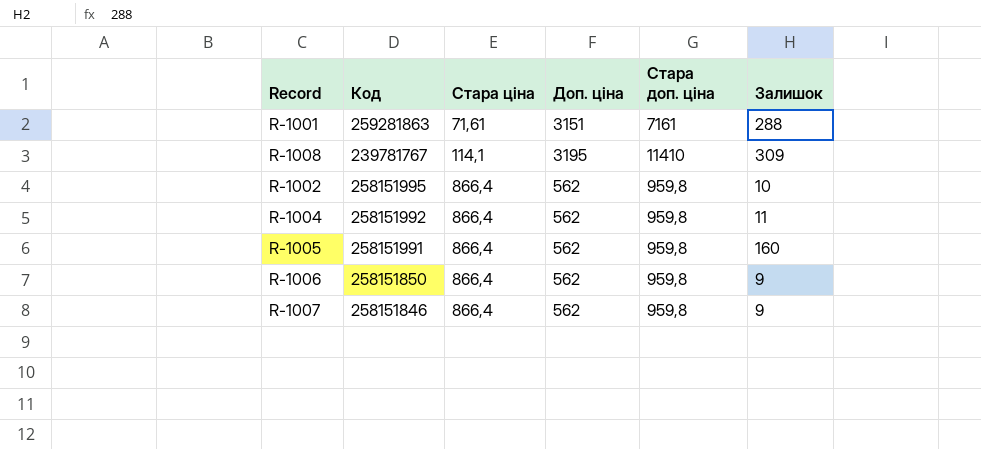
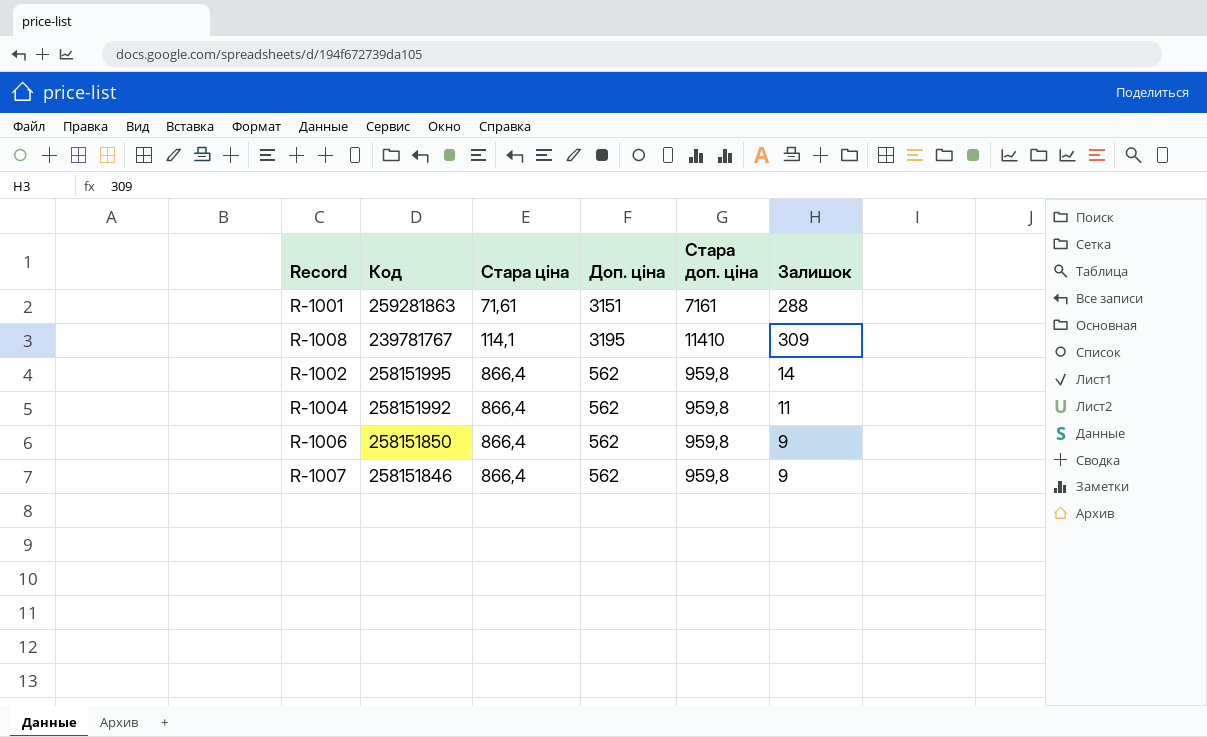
row R-1005: 258151991 | 866,4 | 562 | 959,8 | 160 -> none
R-1002 | Залишок: 10 -> 14

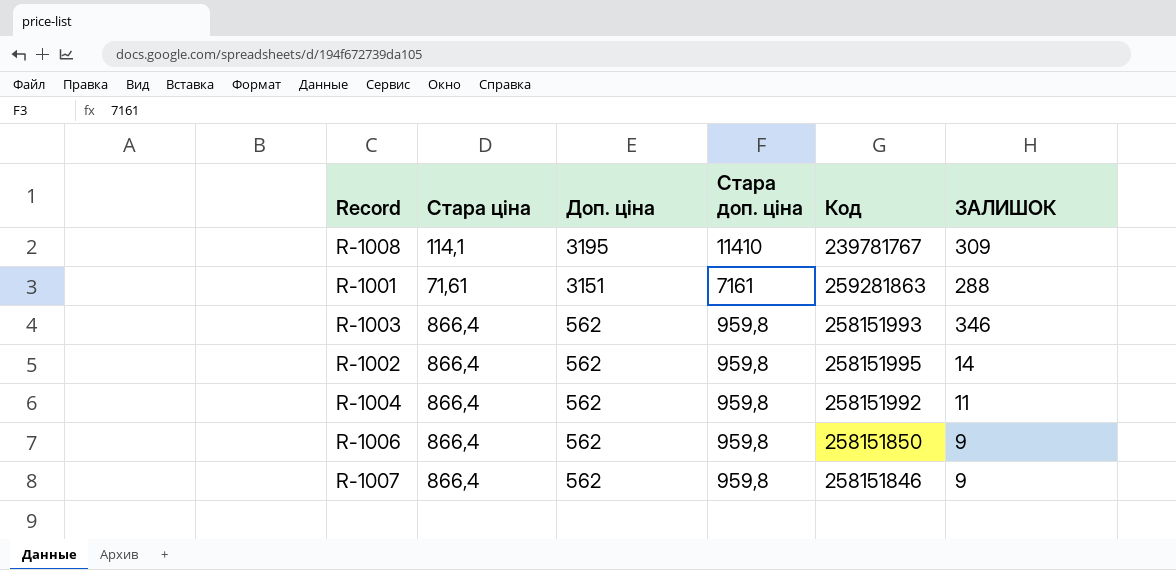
row order: Стара ціна ascending -> Доп. ціна descending
column Код | position: 2 -> 5
column name: Залишок -> ЗАЛИШОК
row R-1003: none -> 866,4 | 562 | 959,8 | 258151993 | 346

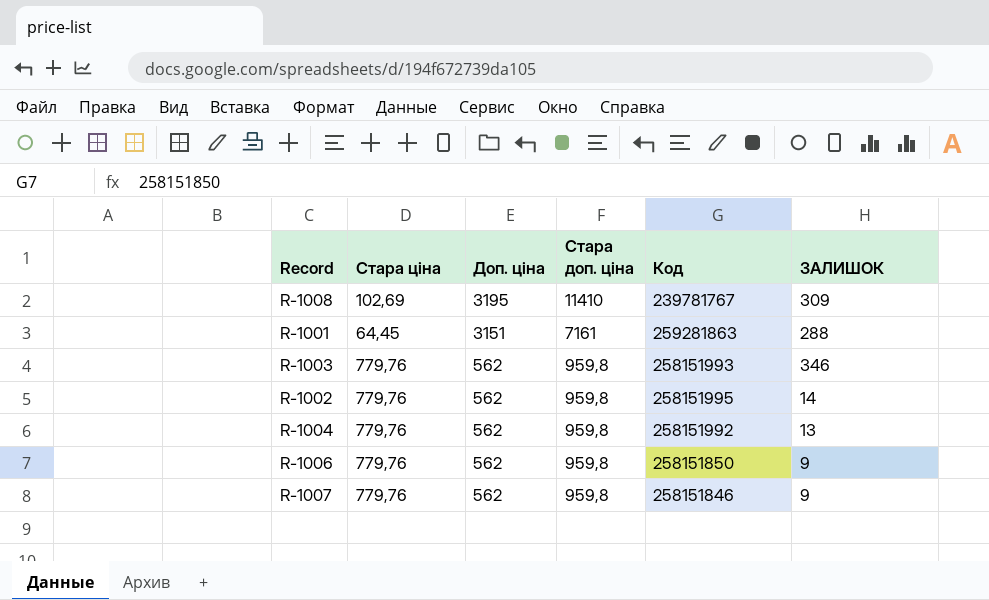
R-1008 | Стара ціна: 114,1 -> 102,69
R-1001 | Стара ціна: 71,61 -> 64,45
R-1003 | Стара ціна: 866,4 -> 779,76
R-1002 | Стара ціна: 866,4 -> 779,76
R-1004 | Стара ціна: 866,4 -> 779,76
R-1004 | ЗАЛИШОК: 11 -> 13
R-1006 | Стара ціна: 866,4 -> 779,76
R-1007 | Стара ціна: 866,4 -> 779,76

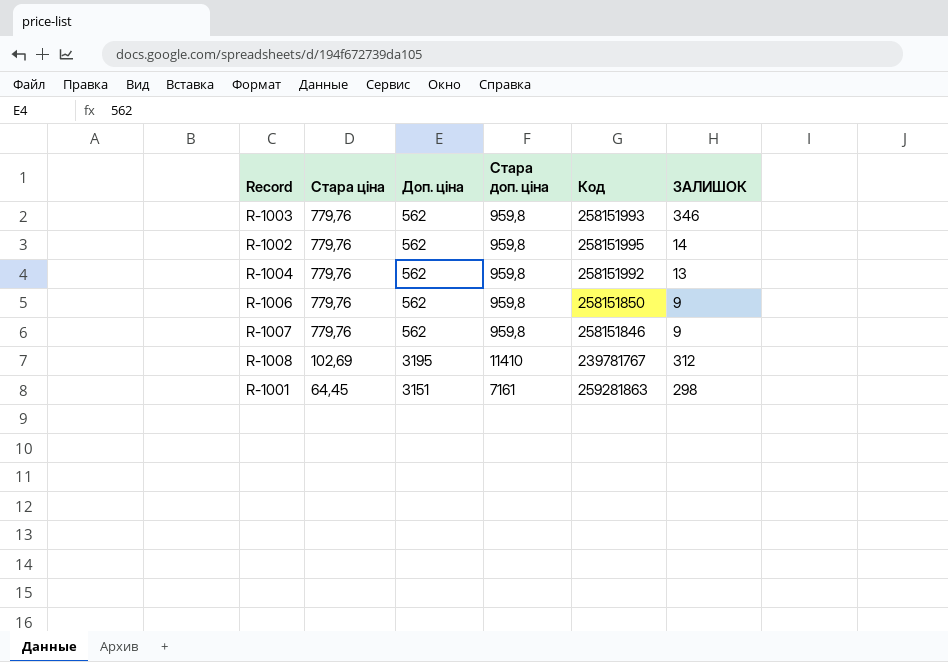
row order: Доп. ціна descending -> Стара ціна descending
R-1008 | ЗАЛИШОК: 309 -> 312
R-1001 | ЗАЛИШОК: 288 -> 298

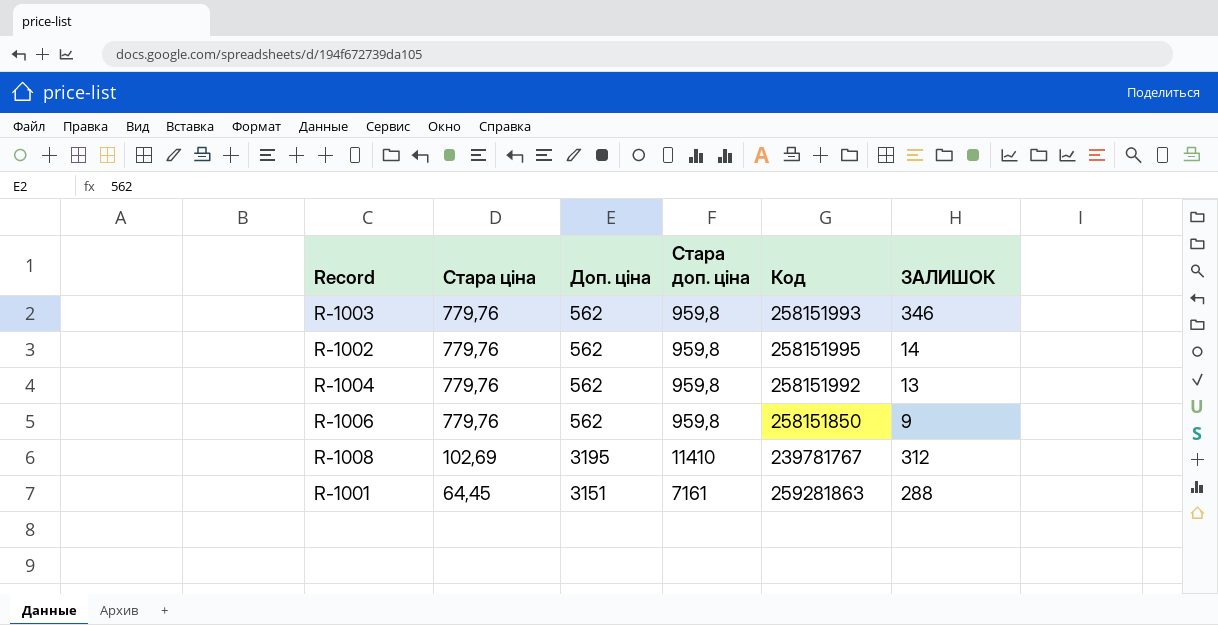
row R-1007: 779,76 | 562 | 959,8 | 258151846 | 9 -> none
R-1001 | ЗАЛИШОК: 298 -> 288

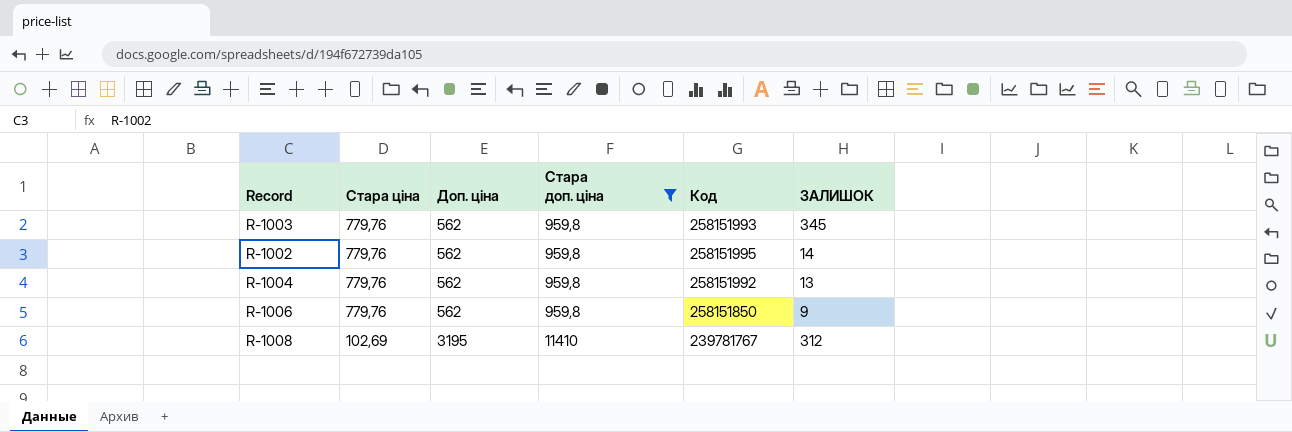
filter: none -> Стара доп. ціна != 7161
R-1003 | ЗАЛИШОК: 346 -> 345

